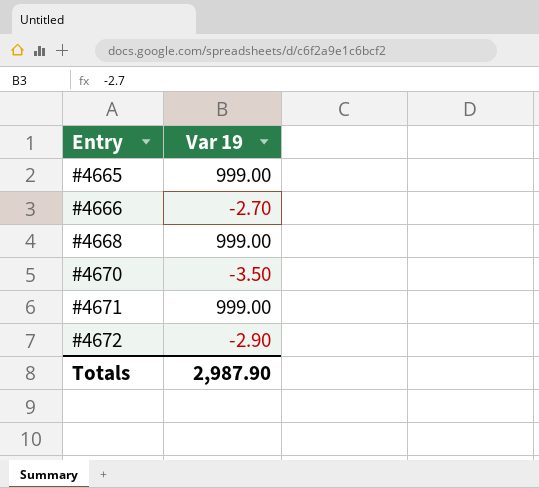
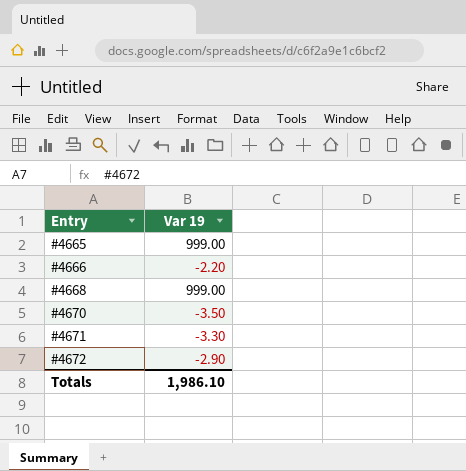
#4666 | Var 19: -2.70 -> -2.20
#4671 | Var 19: 999.00 -> -3.30
Totals | Var 19: 2,987.90 -> 1,986.10

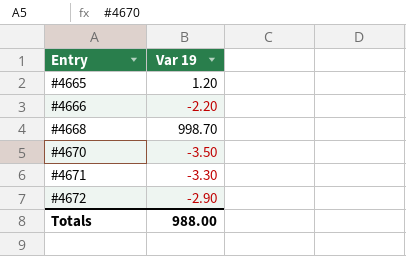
#4665 | Var 19: 999.00 -> 1.20
#4668 | Var 19: 999.00 -> 998.70
Totals | Var 19: 1,986.10 -> 988.00

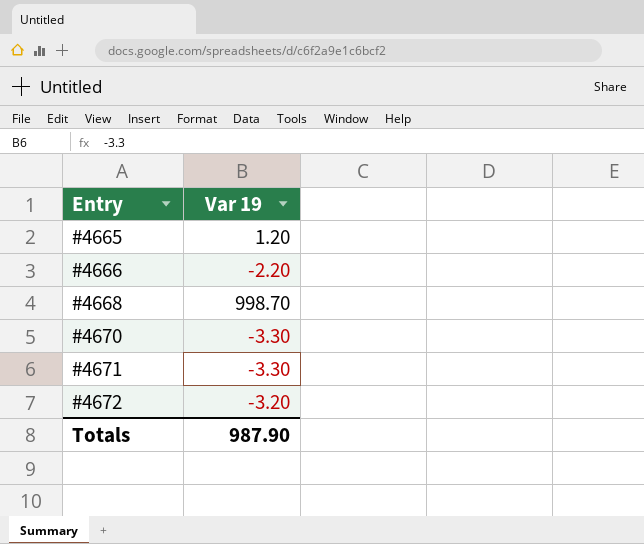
#4670 | Var 19: -3.50 -> -3.30
#4672 | Var 19: -2.90 -> -3.20
Totals | Var 19: 988.00 -> 987.90

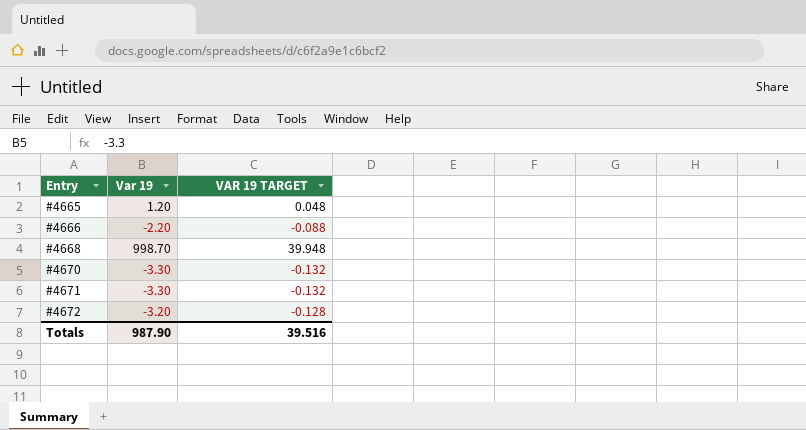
column VAR 19 TARGET | formula: none -> [Var 19] * 0.04

